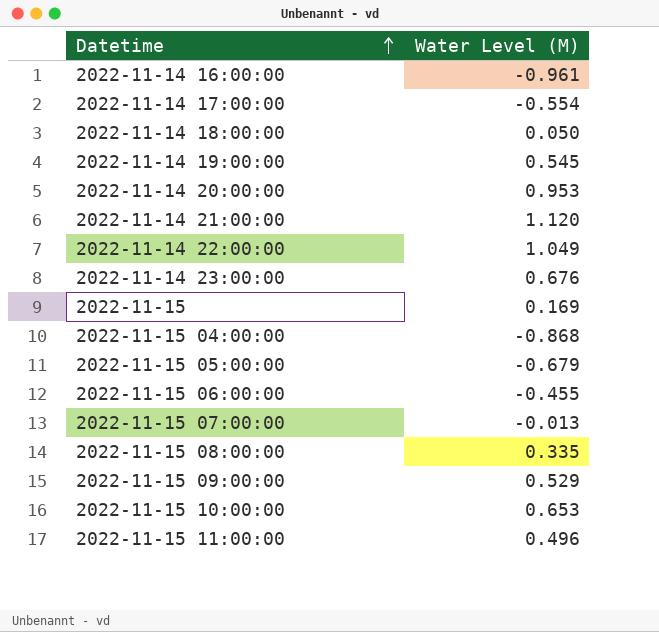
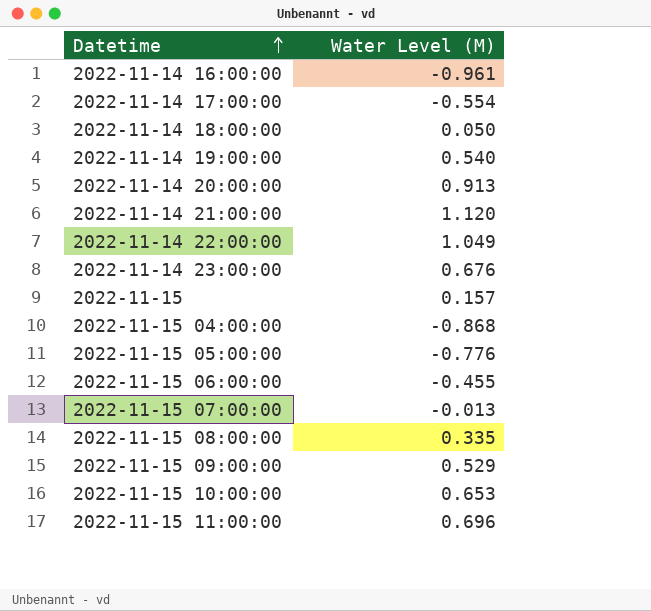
2022-11-14 19:00:00 | Water Level (M): 0.545 -> 0.540
2022-11-14 20:00:00 | Water Level (M): 0.953 -> 0.913
2022-11-15 | Water Level (M): 0.169 -> 0.157
2022-11-15 05:00:00 | Water Level (M): -0.679 -> -0.776
2022-11-15 11:00:00 | Water Level (M): 0.496 -> 0.696

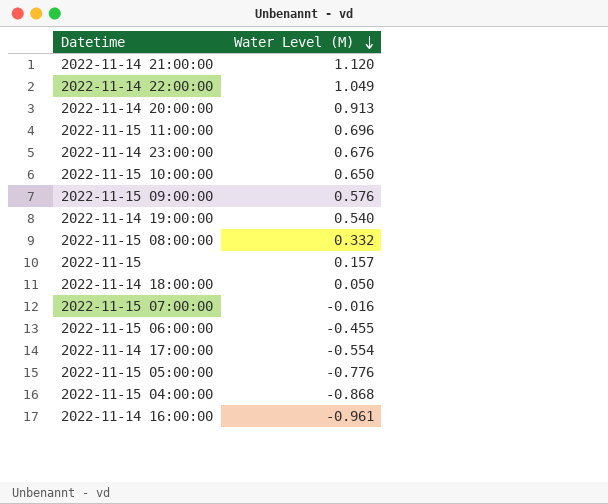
row order: Datetime ascending -> Water Level (M) descending
2022-11-15 10:00:00 | Water Level (M): 0.653 -> 0.650
2022-11-15 09:00:00 | Water Level (M): 0.529 -> 0.576
2022-11-15 08:00:00 | Water Level (M): 0.335 -> 0.332
2022-11-15 07:00:00 | Water Level (M): -0.013 -> -0.016

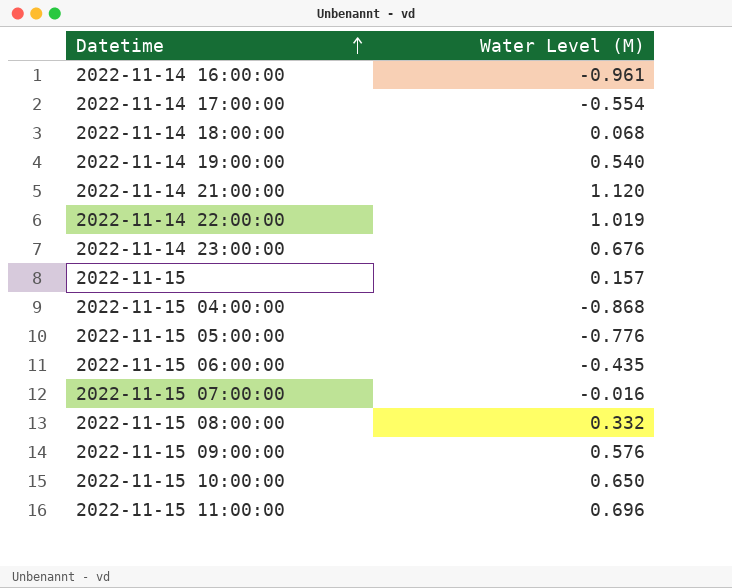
row order: Water Level (M) descending -> Datetime ascending
row 2022-11-14 20:00:00: 0.913 -> none
2022-11-14 18:00:00 | Water Level (M): 0.050 -> 0.068
2022-11-14 22:00:00 | Water Level (M): 1.049 -> 1.019
2022-11-15 06:00:00 | Water Level (M): -0.455 -> -0.435

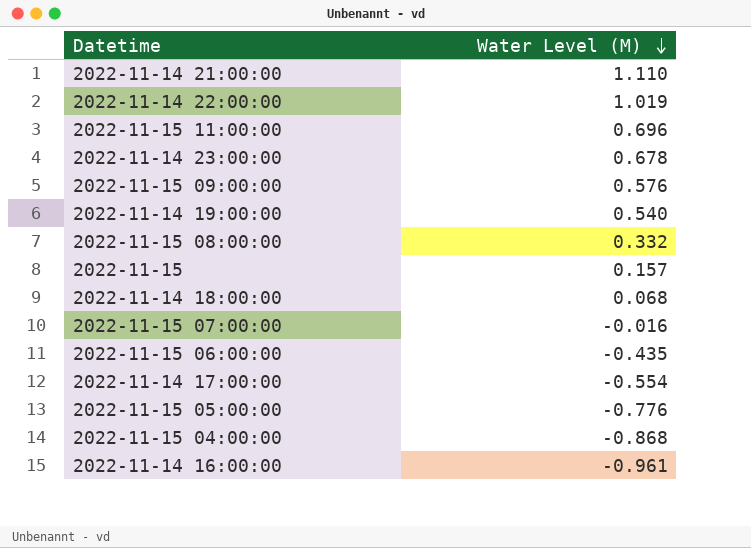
row order: Datetime ascending -> Water Level (M) descending
row 2022-11-15 10:00:00: 0.650 -> none
2022-11-14 21:00:00 | Water Level (M): 1.120 -> 1.110
2022-11-14 23:00:00 | Water Level (M): 0.676 -> 0.678

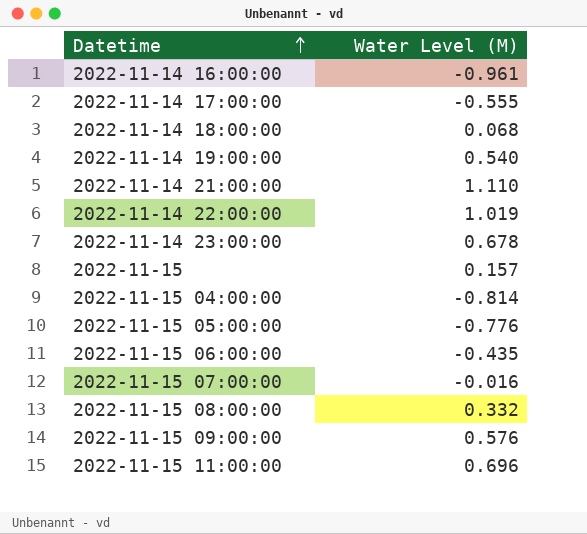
row order: Water Level (M) descending -> Datetime ascending
2022-11-14 17:00:00 | Water Level (M): -0.554 -> -0.555
2022-11-15 04:00:00 | Water Level (M): -0.868 -> -0.814

